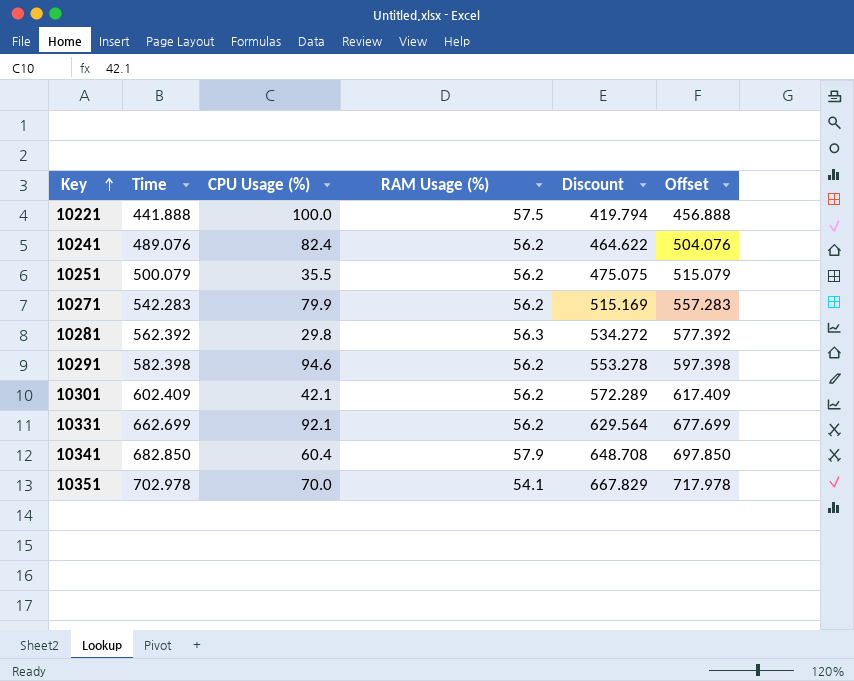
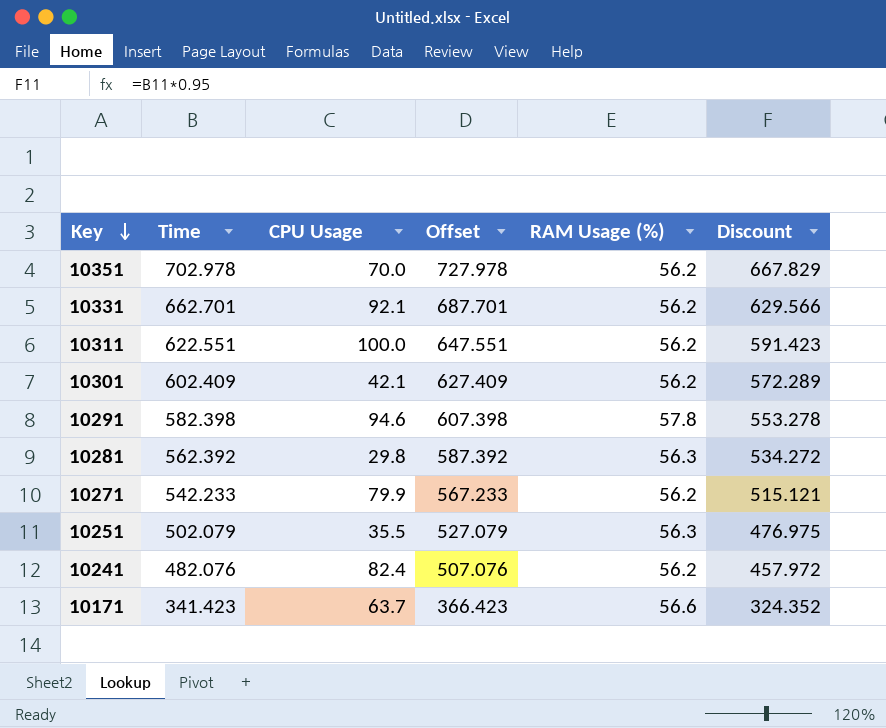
row order: Key ascending -> Key descending
column name: CPU Usage (%) -> CPU Usage
column Offset | formula: [Time] + 15 -> [Time] + 25
column Offset | position: 6 -> 4
row 10221: 441.888 | 100.0 | 57.5 | 419.794 | 456.888 -> none
row 10341: 682.850 | 60.4 | 57.9 | 648.708 | 697.850 -> none
10351 | RAM Usage (%): 54.1 -> 56.2
10331 | Time: 662.699 -> 662.701
10331 | Discount: 629.564 -> 629.566
row 10311: none -> 622.551 | 100.0 | 647.551 | 56.2 | 591.423
10291 | RAM Usage (%): 56.2 -> 57.8
10271 | Time: 542.283 -> 542.233
10271 | Discount: 515.169 -> 515.121
10251 | Time: 500.079 -> 502.079
10251 | RAM Usage (%): 56.2 -> 56.3
10251 | Discount: 475.075 -> 476.975
10241 | Time: 489.076 -> 482.076
10241 | Discount: 464.622 -> 457.972
row 10171: none -> 341.423 | 63.7 | 366.423 | 56.6 | 324.352

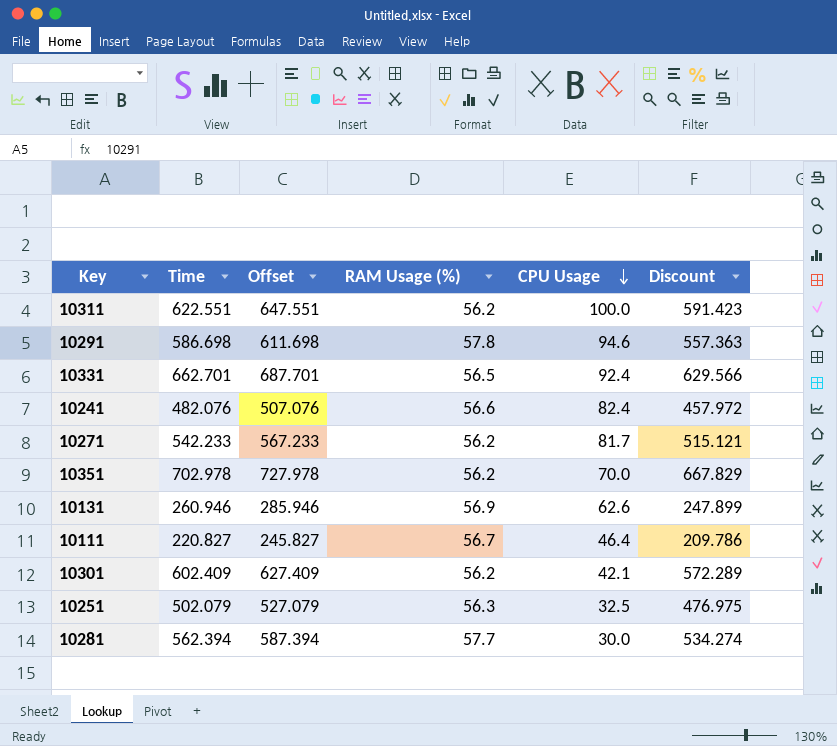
row order: Key descending -> CPU Usage descending
column CPU Usage | position: 3 -> 5
row 10171: 341.423 | 63.7 | 366.423 | 56.6 | 324.352 -> none
10291 | Time: 582.398 -> 586.698
10291 | Offset: 607.398 -> 611.698
10291 | Discount: 553.278 -> 557.363
10331 | RAM Usage (%): 56.2 -> 56.5
10331 | CPU Usage: 92.1 -> 92.4
10241 | RAM Usage (%): 56.2 -> 56.6
10271 | CPU Usage: 79.9 -> 81.7
row 10131: none -> 260.946 | 285.946 | 56.9 | 62.6 | 247.899
row 10111: none -> 220.827 | 245.827 | 56.7 | 46.4 | 209.786
10251 | CPU Usage: 35.5 -> 32.5
10281 | Time: 562.392 -> 562.394
10281 | Offset: 587.392 -> 587.394
10281 | RAM Usage (%): 56.3 -> 57.7
10281 | CPU Usage: 29.8 -> 30.0
10281 | Discount: 534.272 -> 534.274

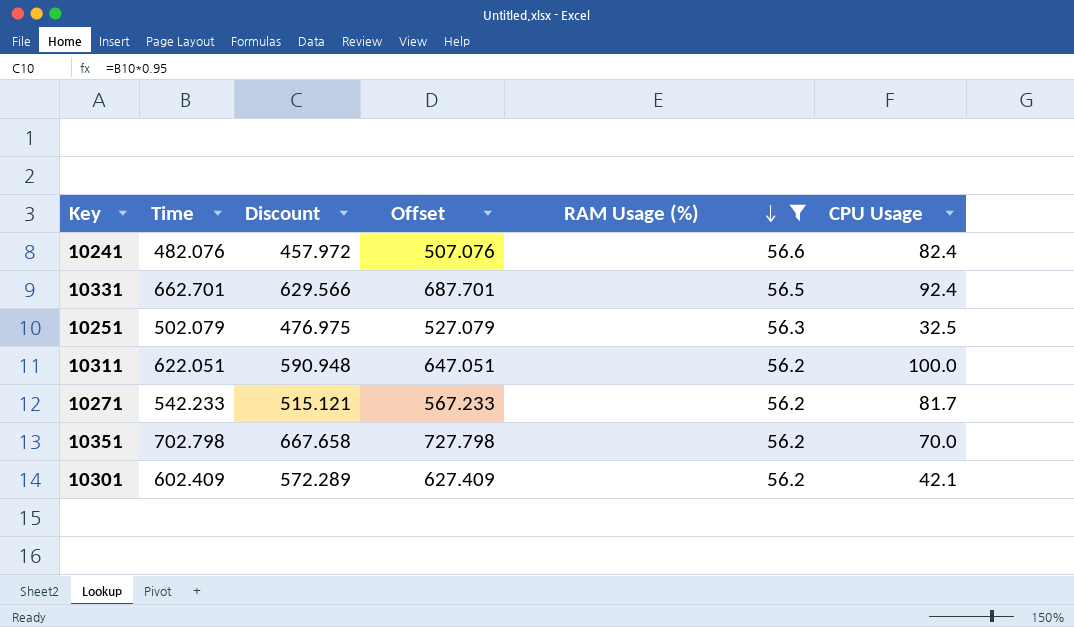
filter: none -> RAM Usage (%) <= 56.6
row order: CPU Usage descending -> RAM Usage (%) descending
column Discount | position: 6 -> 3
10311 | Time: 622.551 -> 622.051
10311 | Discount: 591.423 -> 590.948
10311 | Offset: 647.551 -> 647.051
10351 | Time: 702.978 -> 702.798
10351 | Discount: 667.829 -> 667.658
10351 | Offset: 727.978 -> 727.798

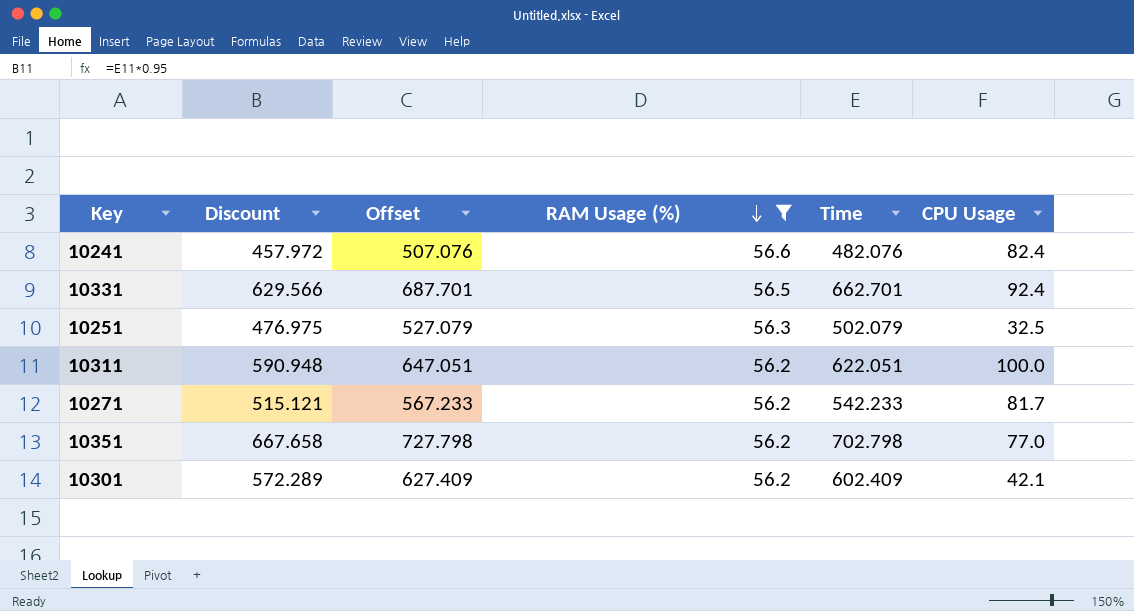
column Time | position: 2 -> 5
10351 | CPU Usage: 70.0 -> 77.0

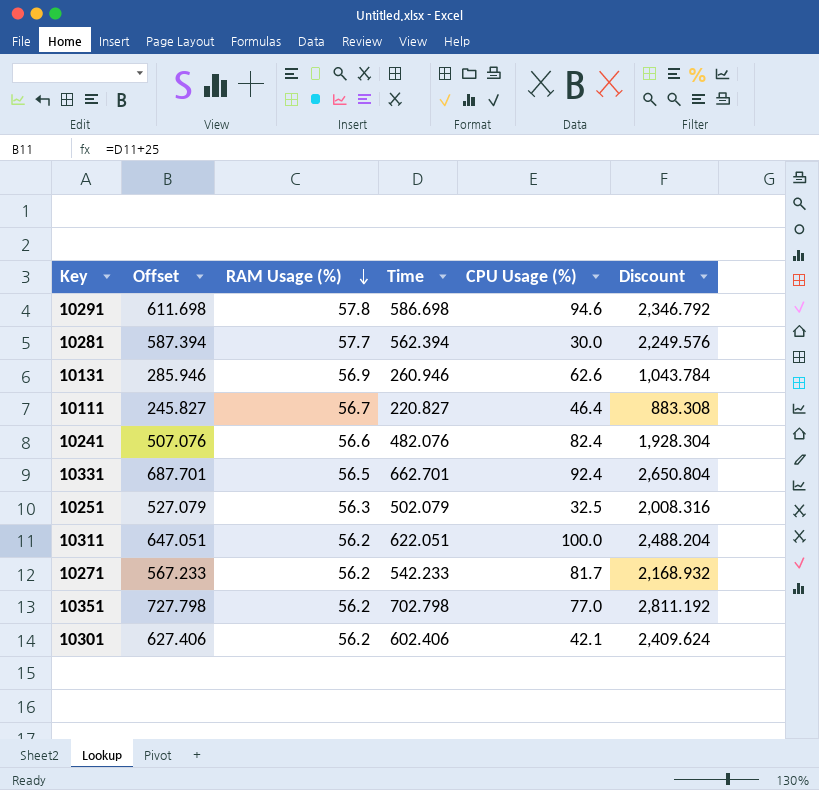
filter: RAM Usage (%) <= 56.6 -> none
column name: CPU Usage -> CPU Usage (%)
column Discount | formula: [Time] * 0.95 -> [Time] * 4
column Discount | position: 2 -> 6
10301 | Offset: 627.409 -> 627.406
10301 | Time: 602.409 -> 602.406

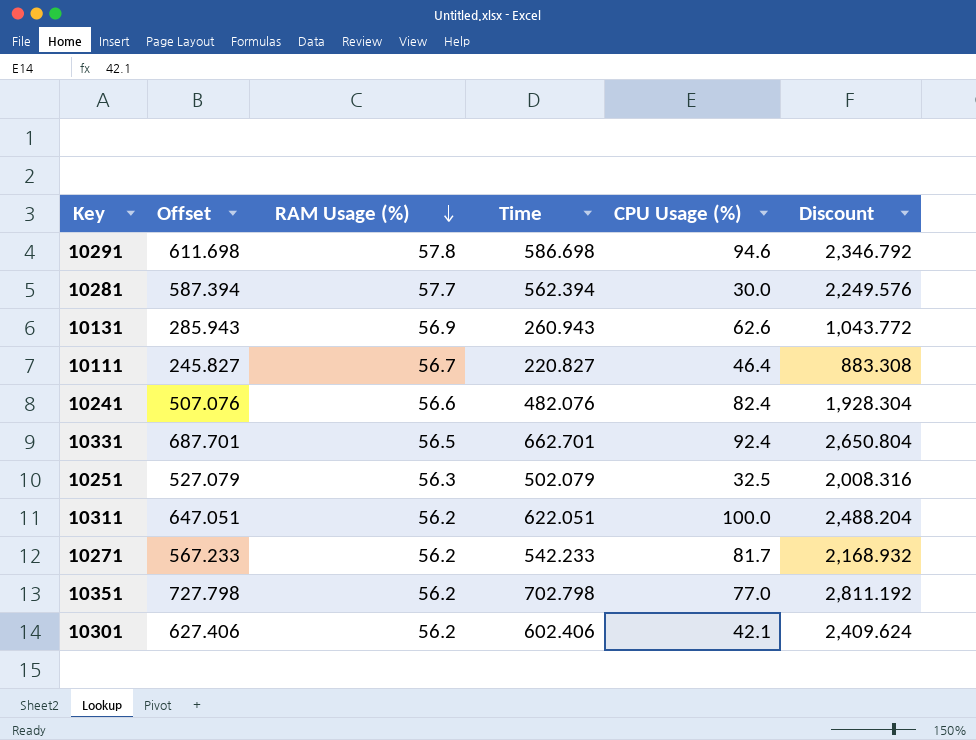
10131 | Offset: 285.946 -> 285.943
10131 | Time: 260.946 -> 260.943
10131 | Discount: 1,043.784 -> 1,043.772

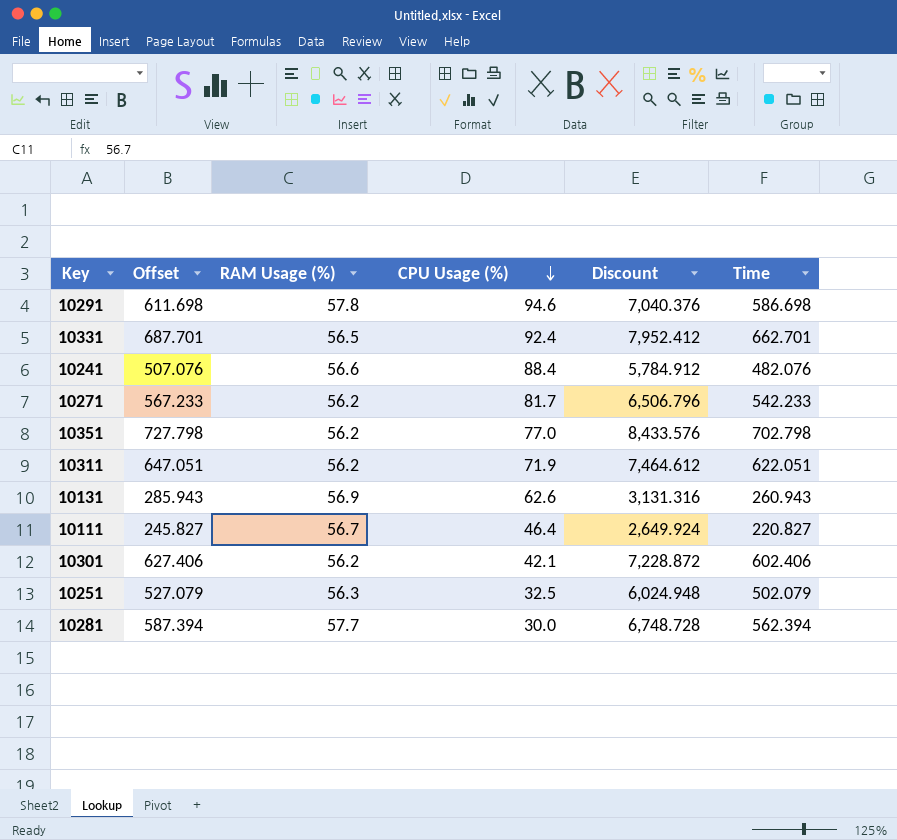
row order: RAM Usage (%) descending -> CPU Usage (%) descending
column Discount | formula: [Time] * 4 -> [Time] * 12
column Time | position: 4 -> 6
10241 | CPU Usage (%): 82.4 -> 88.4
10311 | CPU Usage (%): 100.0 -> 71.9

